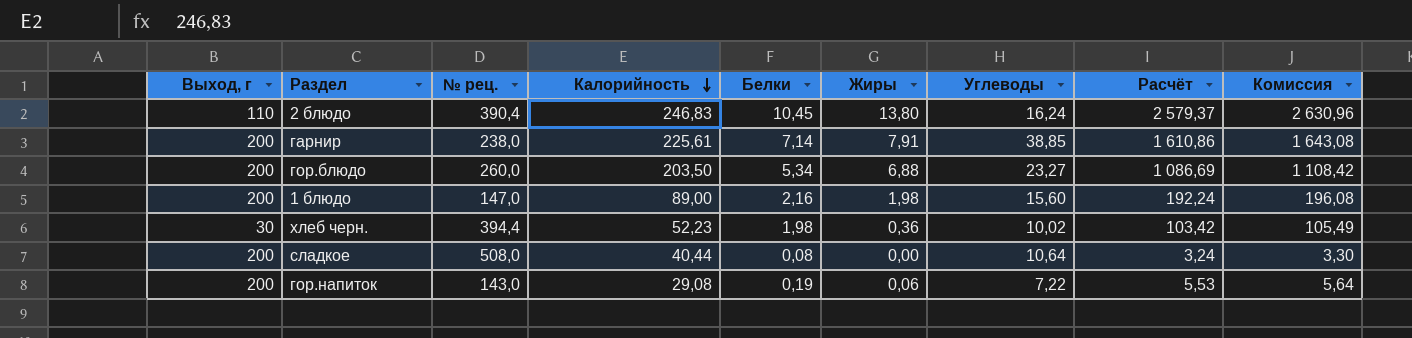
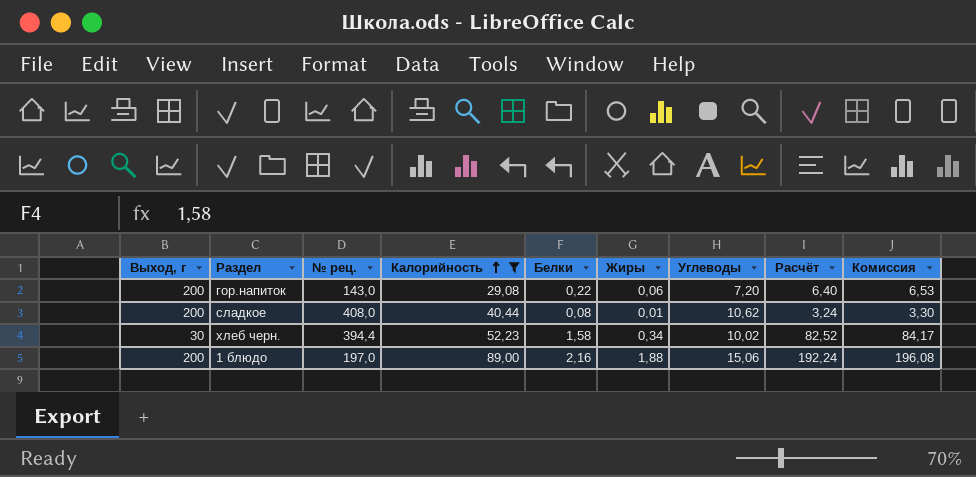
filter: none -> Калорийность <= 89,00
row order: Калорийность descending -> Калорийность ascending
гор.напиток | Белки: 0,19 -> 0,22
гор.напиток | Углеводы: 7,22 -> 7,20
гор.напиток | Расчёт: 5,53 -> 6,40
гор.напиток | Комиссия: 5,64 -> 6,53
сладкое | № рец.: 508,0 -> 408,0
сладкое | Жиры: 0,00 -> 0,01
сладкое | Углеводы: 10,64 -> 10,62
хлеб черн. | Белки: 1,98 -> 1,58
хлеб черн. | Жиры: 0,36 -> 0,34
хлеб черн. | Расчёт: 103,42 -> 82,52
хлеб черн. | Комиссия: 105,49 -> 84,17
1 блюдо | № рец.: 147,0 -> 197,0
1 блюдо | Жиры: 1,98 -> 1,88
1 блюдо | Углеводы: 15,60 -> 15,06

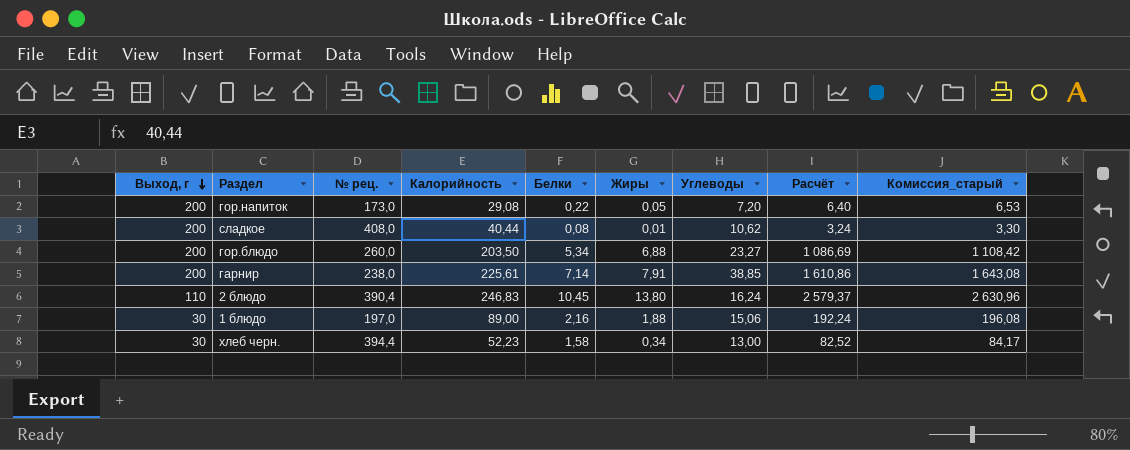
filter: Калорийность <= 89,00 -> none
row order: Калорийность ascending -> Выход, г descending
column name: Комиссия -> Комиссия_старый
гор.напиток | № рец.: 143,0 -> 173,0
гор.напиток | Жиры: 0,06 -> 0,05
1 блюдо | Выход, г: 200 -> 30
хлеб черн. | Углеводы: 10,02 -> 13,00

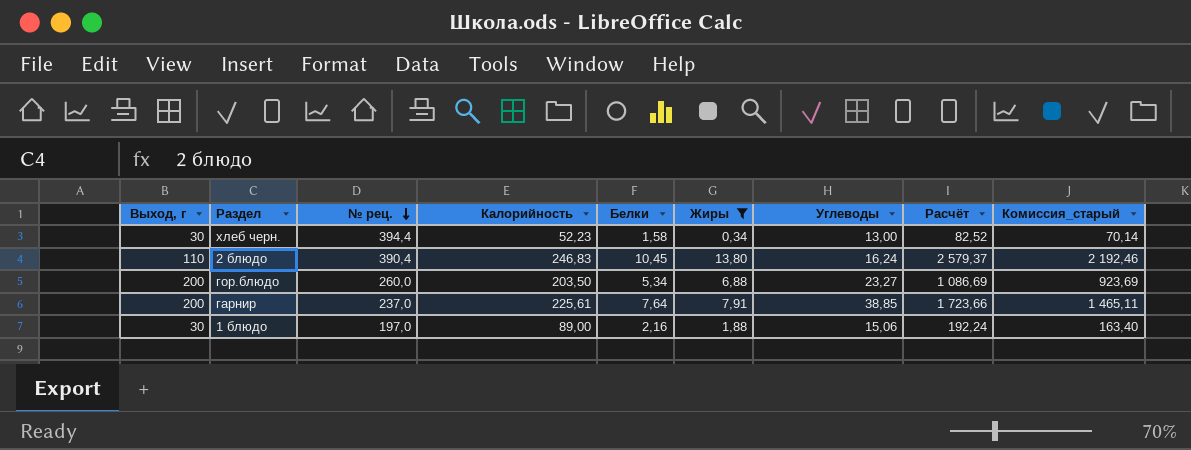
filter: none -> Жиры >= 0,34
row order: Выход, г descending -> № рец. descending
column Комиссия_старый | formula: [Расчёт] * 1,02 -> [Расчёт] * 0,85
гарнир | № рец.: 238,0 -> 237,0
гарнир | Белки: 7,14 -> 7,64
гарнир | Расчёт: 1 610,86 -> 1 723,66

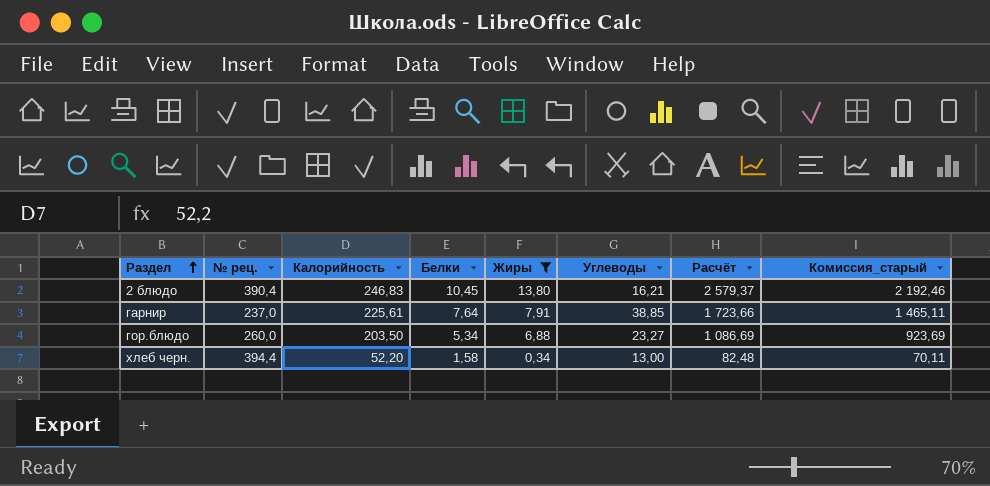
row order: № рец. descending -> Раздел ascending
column Выход, г | position: 1 -> none
row 1 блюдо: 30 | 197,0 | 89,00 | 2,16 | 1,88 | 15,06 | 192,24 | 163,40 -> none
2 блюдо | Углеводы: 16,24 -> 16,21
хлеб черн. | Калорийность: 52,23 -> 52,20
хлеб черн. | Расчёт: 82,52 -> 82,48
хлеб черн. | Комиссия_старый: 70,14 -> 70,11

